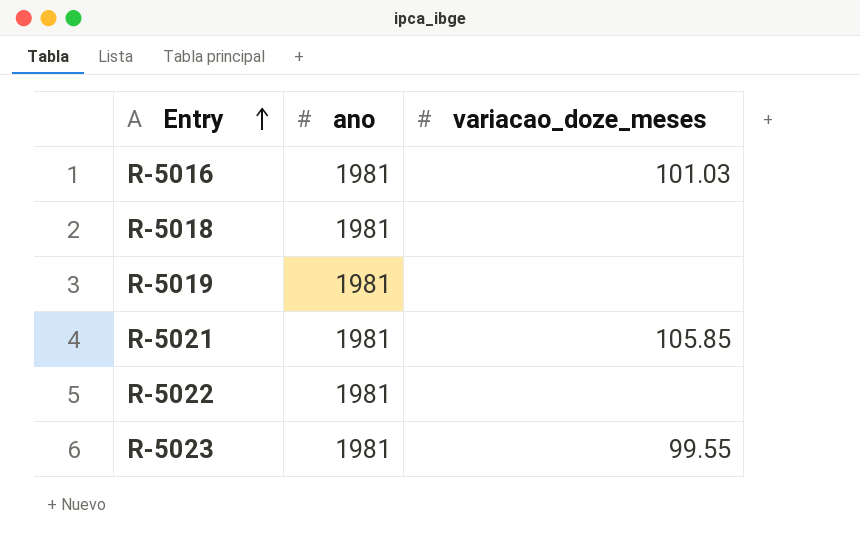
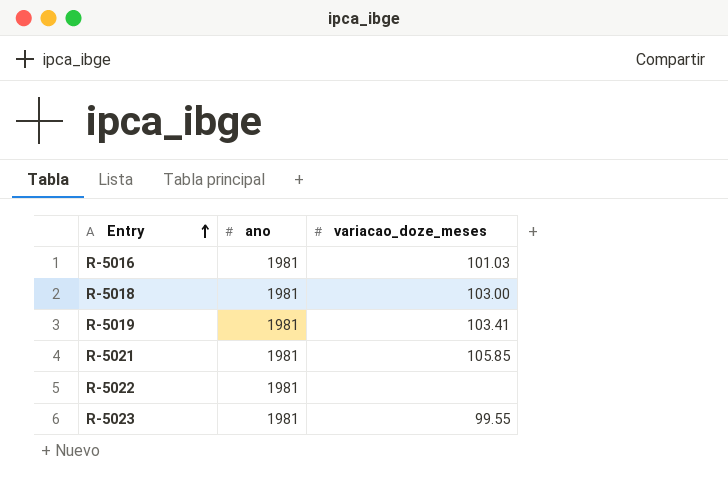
R-5018 | variacao_doze_meses: none -> 103.00
R-5019 | variacao_doze_meses: none -> 103.41

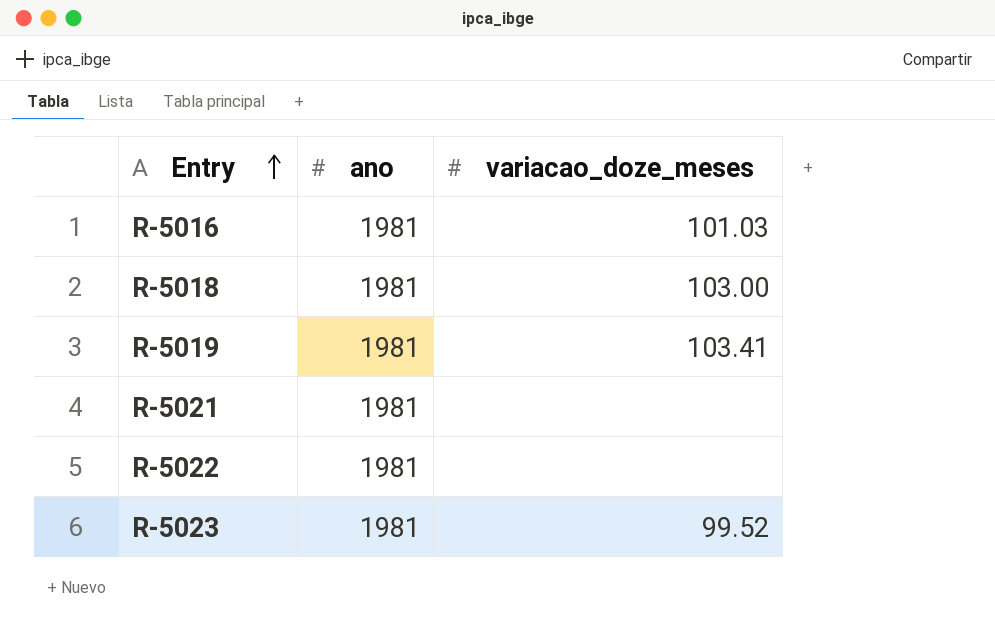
R-5021 | variacao_doze_meses: 105.85 -> none
R-5023 | variacao_doze_meses: 99.55 -> 99.52

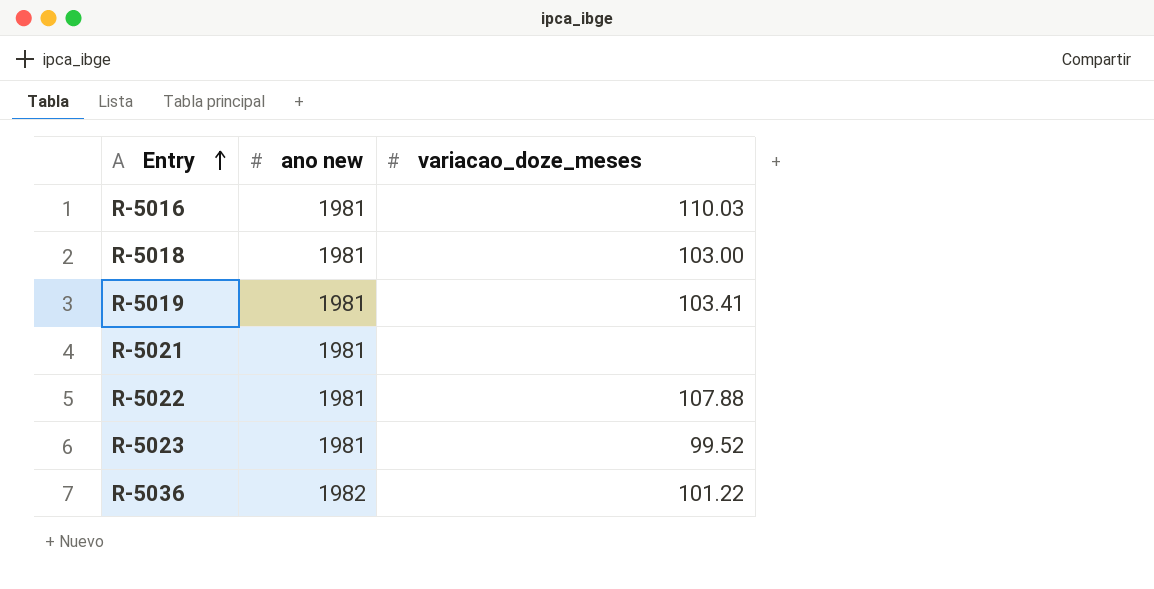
column name: ano -> ano new
R-5016 | variacao_doze_meses: 101.03 -> 110.03
R-5022 | variacao_doze_meses: none -> 107.88
row R-5036: none -> 1982 | 101.22

